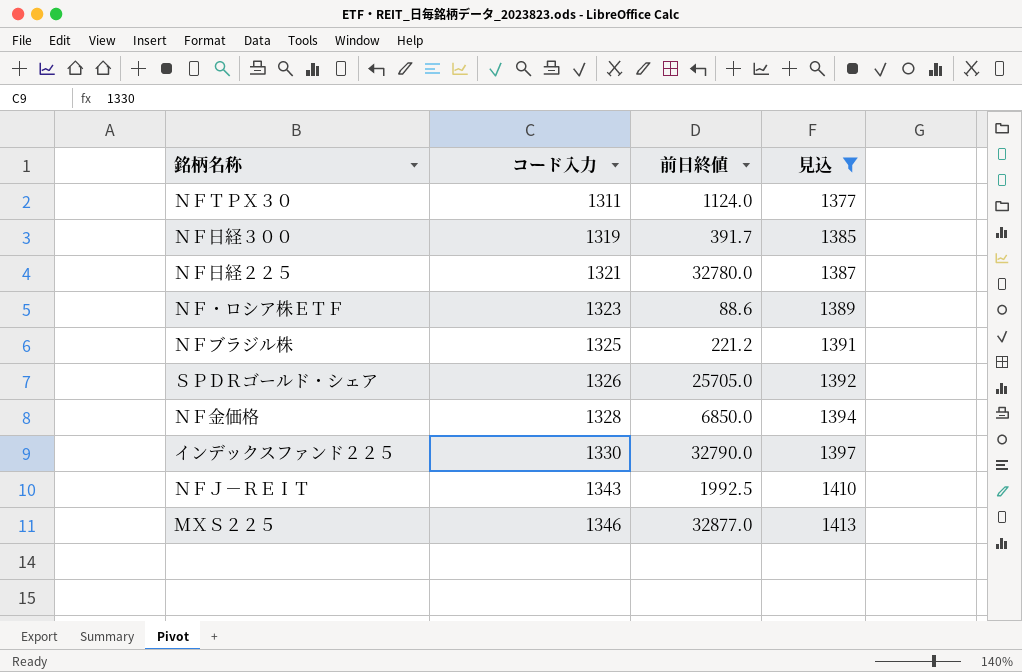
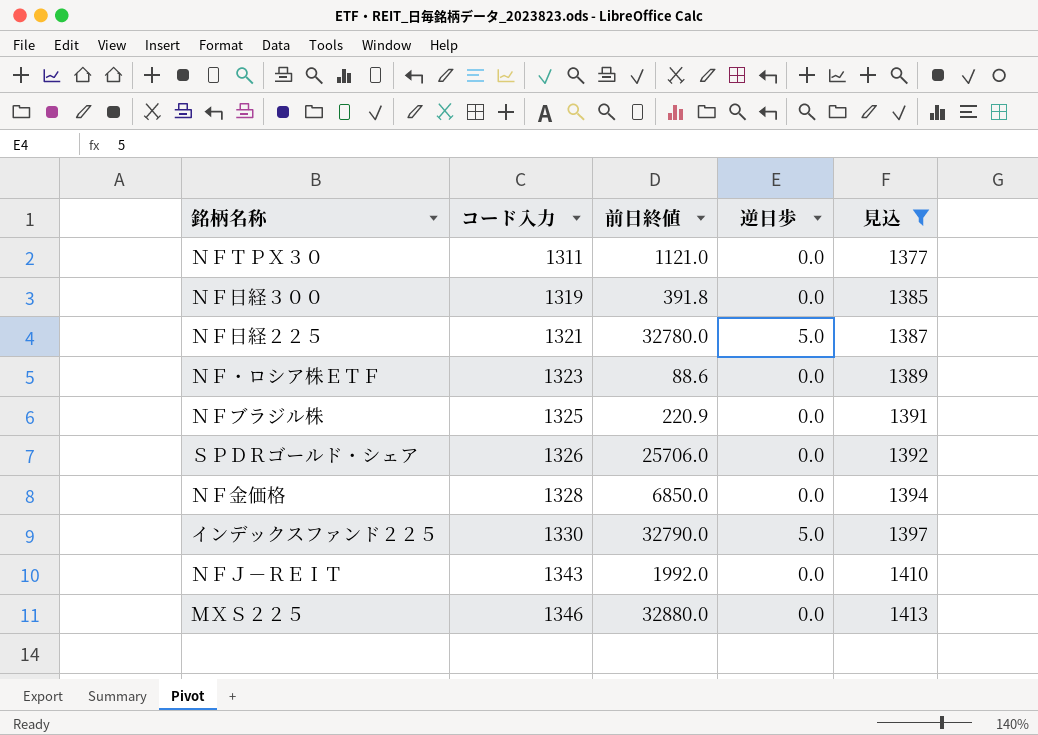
column 逆日歩 | position: none -> 4
ＮＦＴＰＸ３０ | 前日終値: 1124.0 -> 1121.0
ＮＦ日経３００ | 前日終値: 391.7 -> 391.8
ＮＦブラジル株 | 前日終値: 221.2 -> 220.9
ＳＰＤＲゴールド・シェア | 前日終値: 25705.0 -> 25706.0
ＮＦＪ－ＲＥＩＴ | 前日終値: 1992.5 -> 1992.0
ＭＸＳ２２５ | 前日終値: 32877.0 -> 32880.0

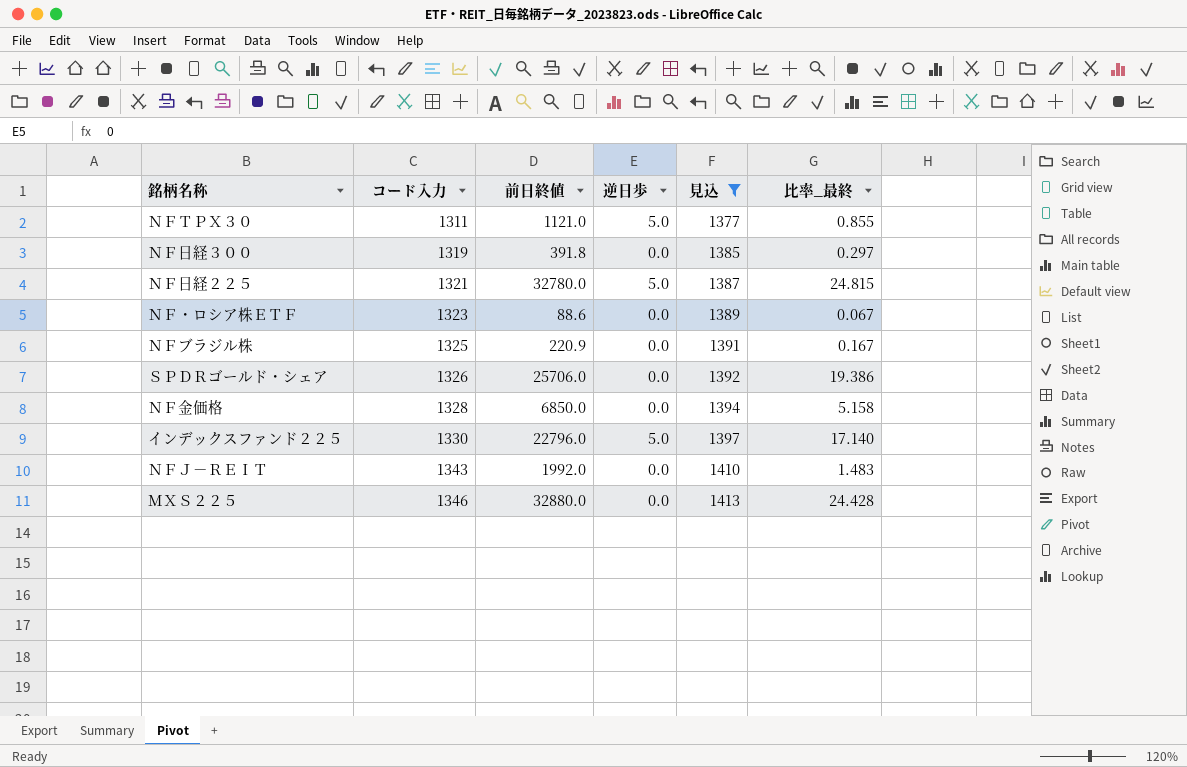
column 比率_最終 | formula: none -> [前日終値] / [コード入力]
ＮＦＴＰＸ３０ | 逆日歩: 0.0 -> 5.0
インデックスファンド２２５ | 前日終値: 32790.0 -> 22796.0

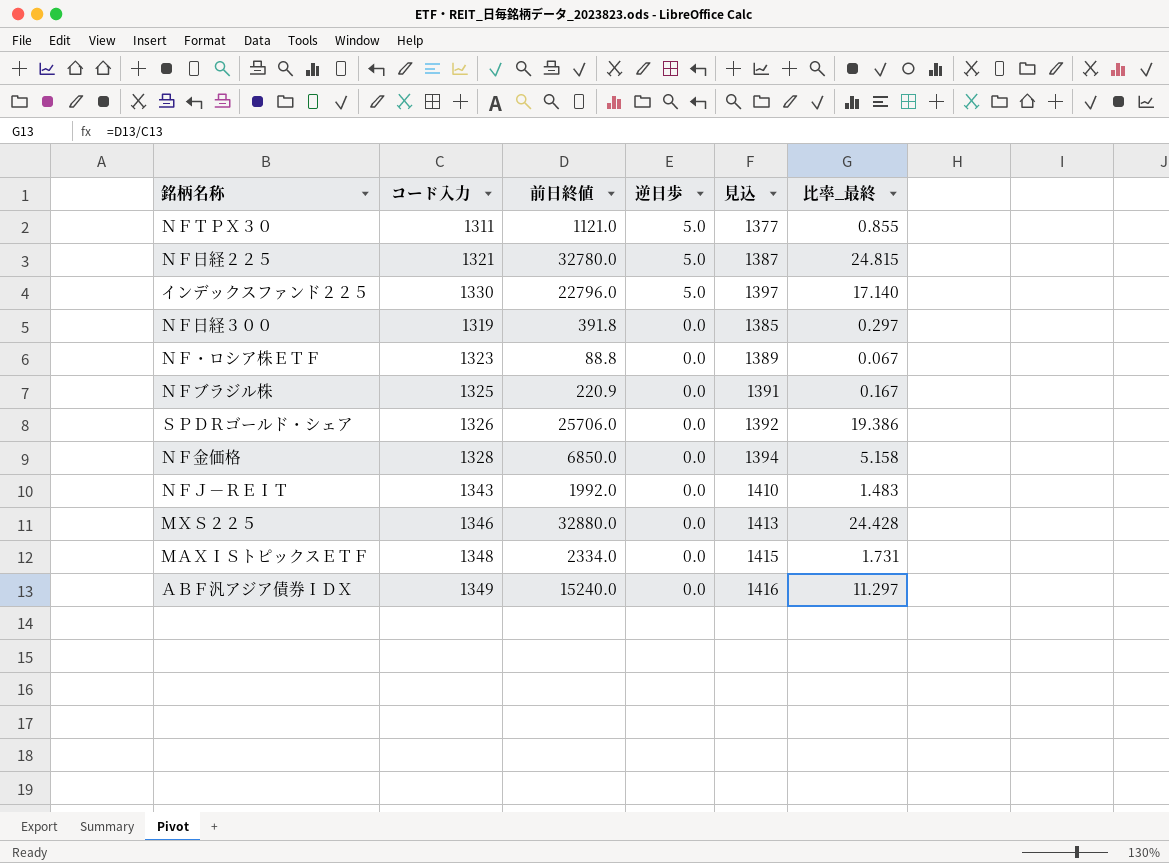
filter: 見込 <= 1413 -> none
row order: コード入力 ascending -> 逆日歩 descending
ＮＦ・ロシア株ＥＴＦ | 前日終値: 88.6 -> 88.8

